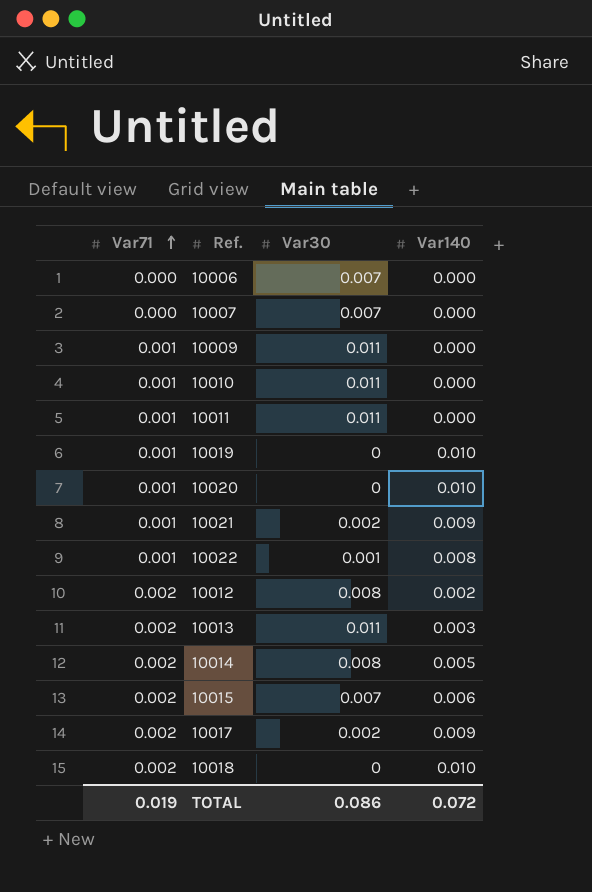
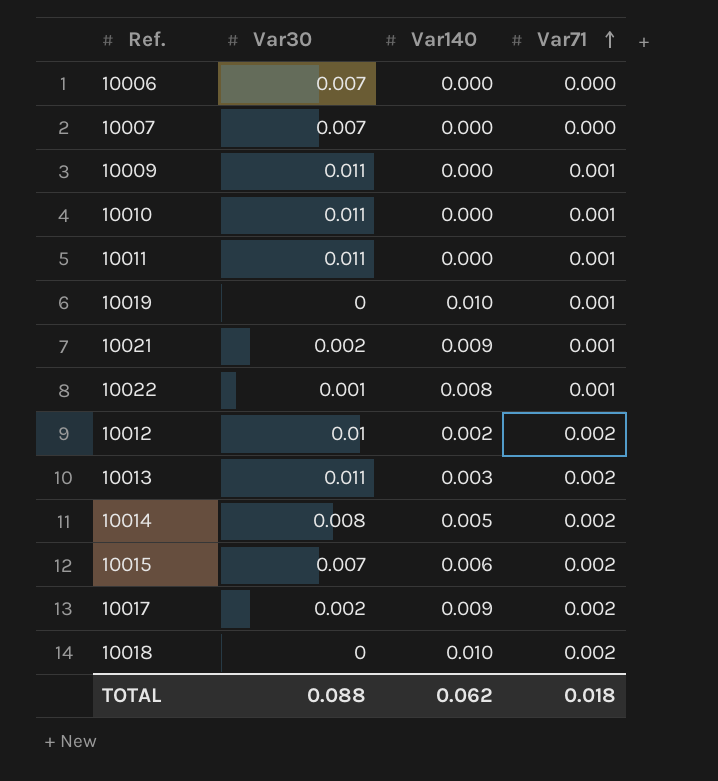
column Var71 | position: 1 -> 4
row 10020: 0.001 | 0 | 0.010 -> none
10012 | Var30: 0.008 -> 0.01
TOTAL | Var30: 0.086 -> 0.088
TOTAL | Var140: 0.072 -> 0.062
TOTAL | Var71: 0.019 -> 0.018

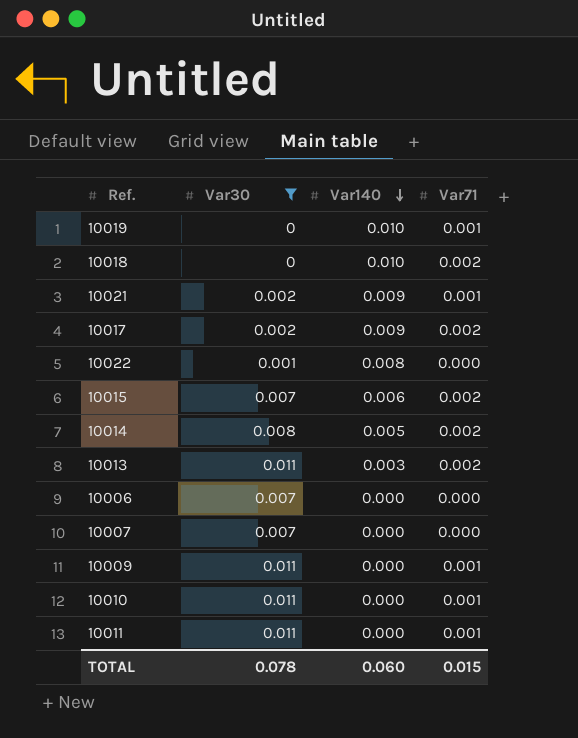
filter: none -> Var30 != 0.01
row order: Var71 ascending -> Var140 descending
10022 | Var71: 0.001 -> 0.000
TOTAL | Var30: 0.088 -> 0.078
TOTAL | Var140: 0.062 -> 0.060
TOTAL | Var71: 0.018 -> 0.015

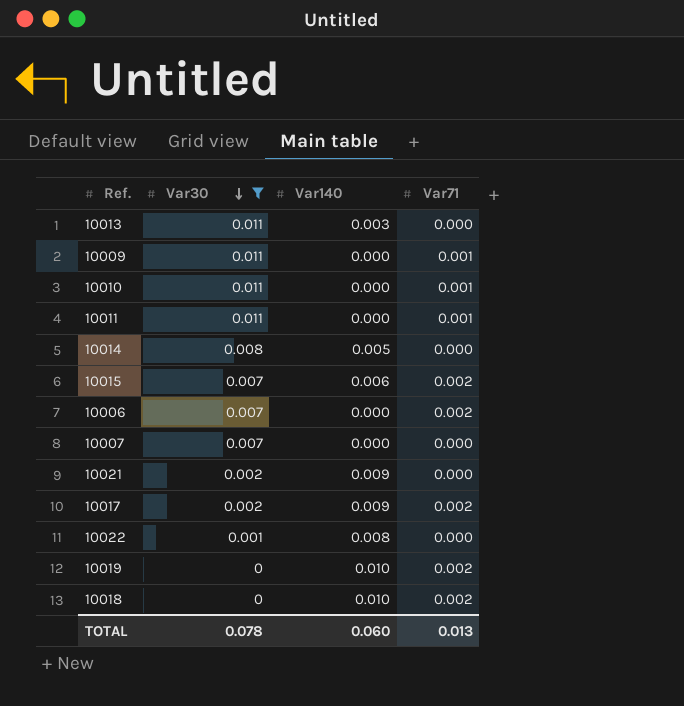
row order: Var140 descending -> Var30 descending
10013 | Var71: 0.002 -> 0.000
10014 | Var71: 0.002 -> 0.000
10006 | Var71: 0.000 -> 0.002
10021 | Var71: 0.001 -> 0.000
10019 | Var71: 0.001 -> 0.002
TOTAL | Var71: 0.015 -> 0.013

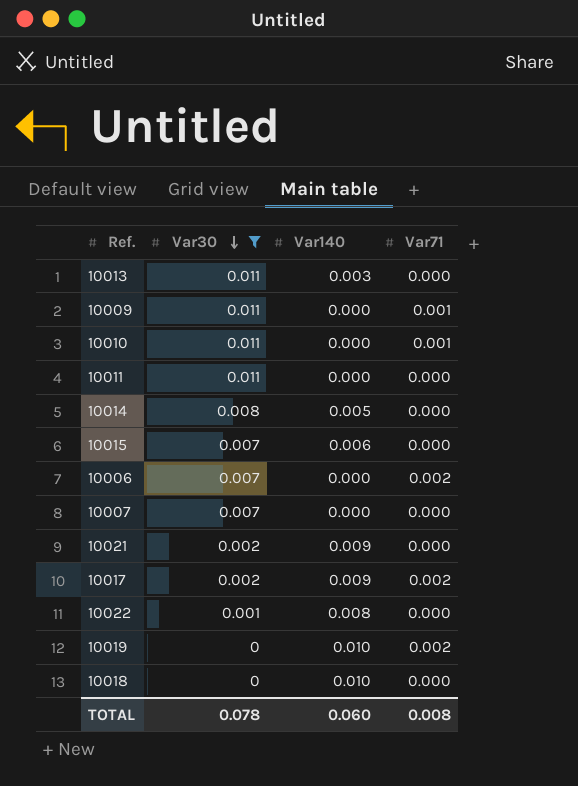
10011 | Var71: 0.001 -> 0.000
10015 | Var71: 0.002 -> 0.000
10018 | Var71: 0.002 -> 0.000
TOTAL | Var71: 0.013 -> 0.008

